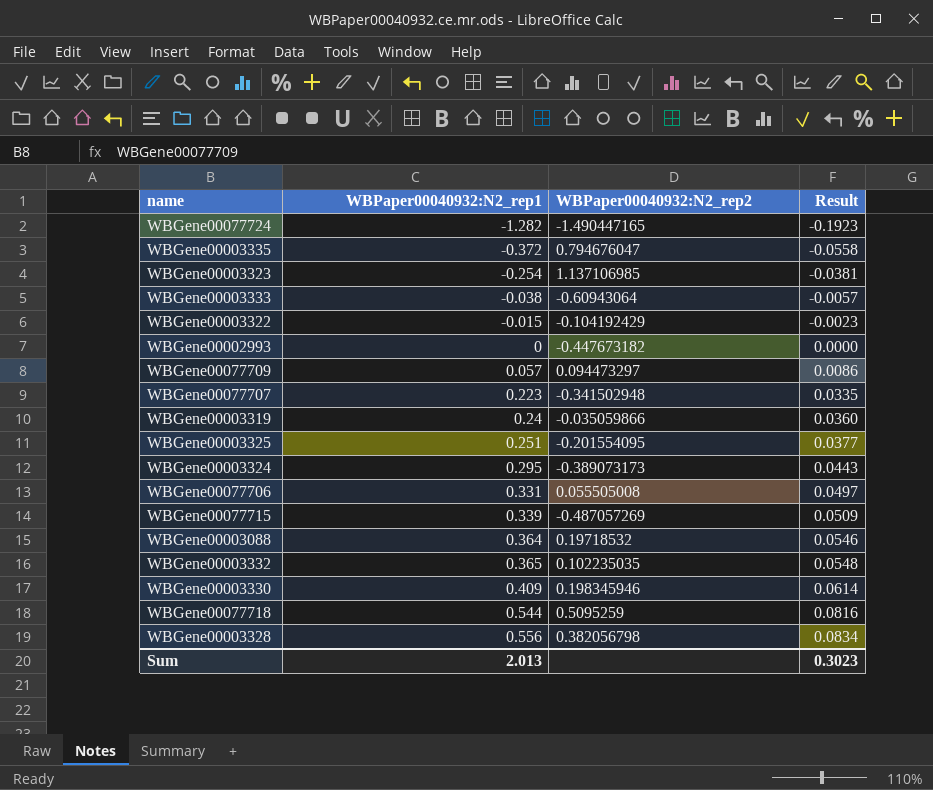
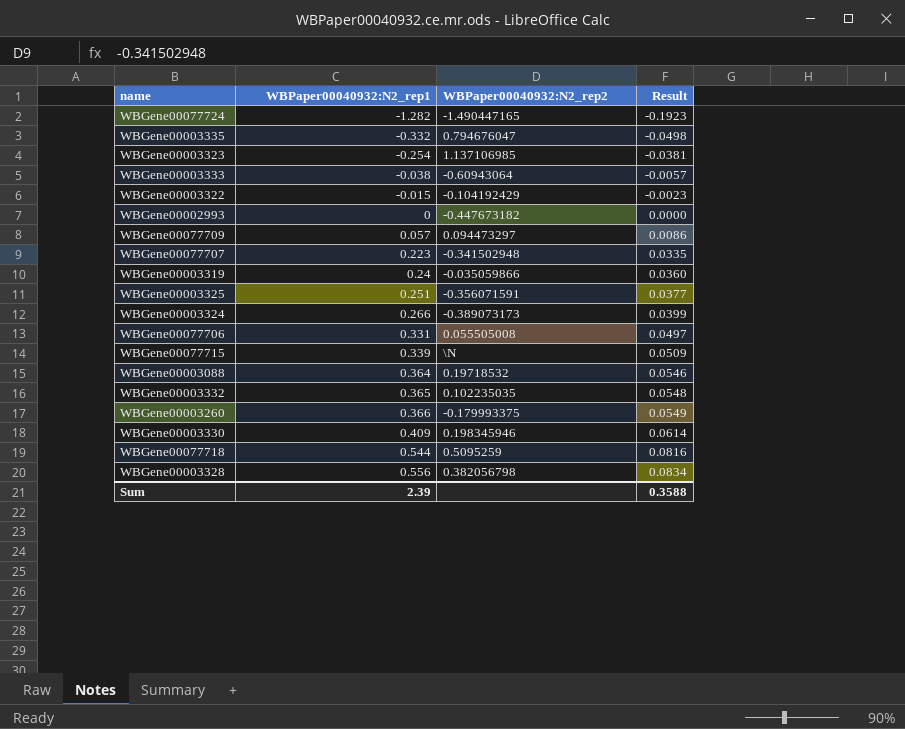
WBGene00003335 | WBPaper00040932:N2_rep1: -0.372 -> -0.332
WBGene00003335 | Result: -0.0558 -> -0.0498
WBGene00003325 | WBPaper00040932:N2_rep2: -0.201554095 -> -0.356071591
WBGene00003324 | WBPaper00040932:N2_rep1: 0.295 -> 0.266
WBGene00003324 | Result: 0.0443 -> 0.0399
WBGene00077715 | WBPaper00040932:N2_rep2: -0.487057269 -> \N
row WBGene00003260: none -> 0.366 | -0.179993375 | 0.0549
Sum | WBPaper00040932:N2_rep1: 2.013 -> 2.39
Sum | Result: 0.3023 -> 0.3588

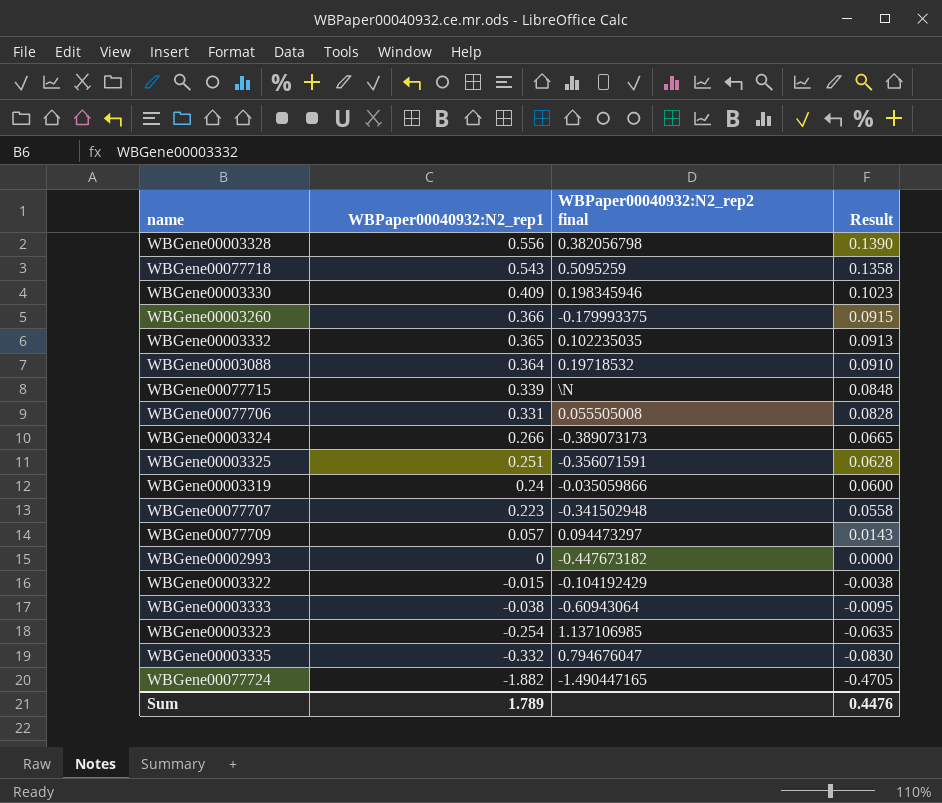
row order: WBPaper00040932:N2_rep1 ascending -> WBPaper00040932:N2_rep1 descending
column name: WBPaper00040932:N2_rep2 -> WBPaper00040932:N2_rep2 final
column Result | formula: [WBPaper00040932:N2_rep1] * 0.15 -> [WBPaper00040932:N2_rep1] * 0.25
WBGene00077718 | WBPaper00040932:N2_rep1: 0.544 -> 0.543
WBGene00077724 | WBPaper00040932:N2_rep1: -1.282 -> -1.882
Sum | WBPaper00040932:N2_rep1: 2.39 -> 1.789
Sum | Result: 0.3588 -> 0.4476

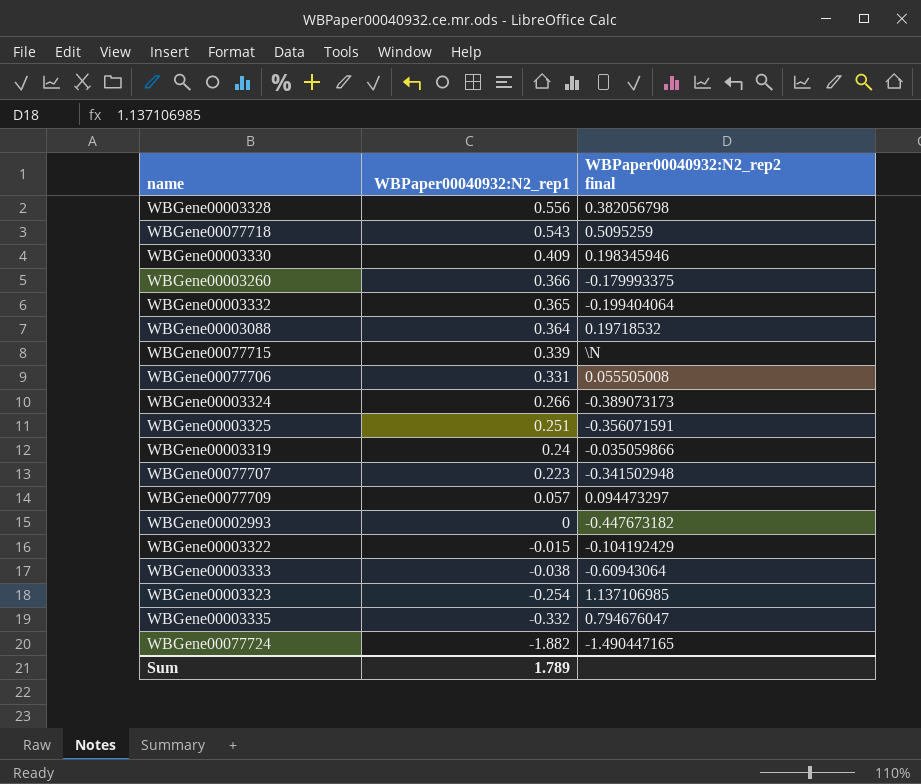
column Result | formula: [WBPaper00040932:N2_rep1] * 0.25 -> none
WBGene00003332 | WBPaper00040932:N2_rep2 final: 0.102235035 -> -0.199404064

